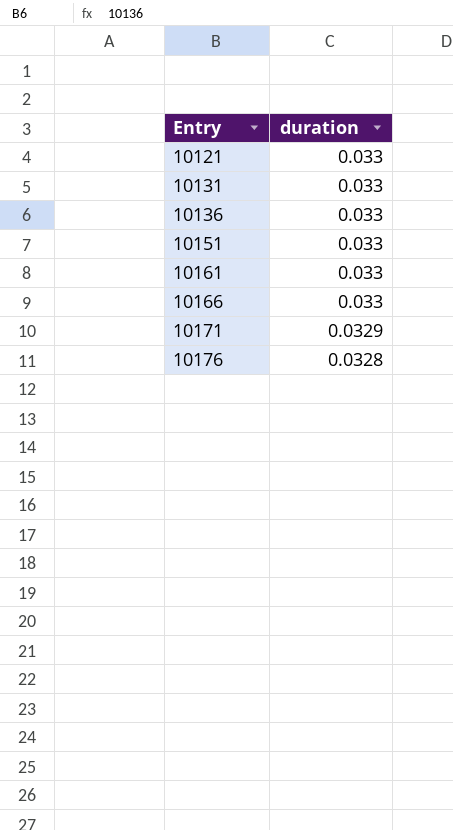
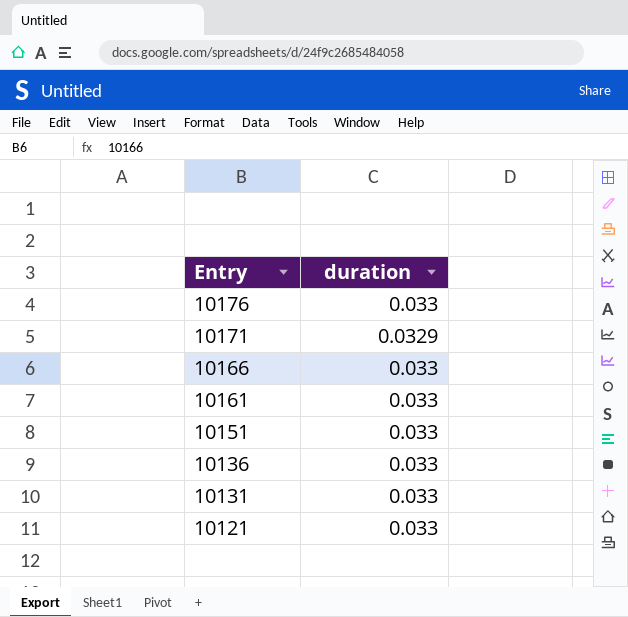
row order: Entry ascending -> Entry descending
10176 | duration: 0.0328 -> 0.033

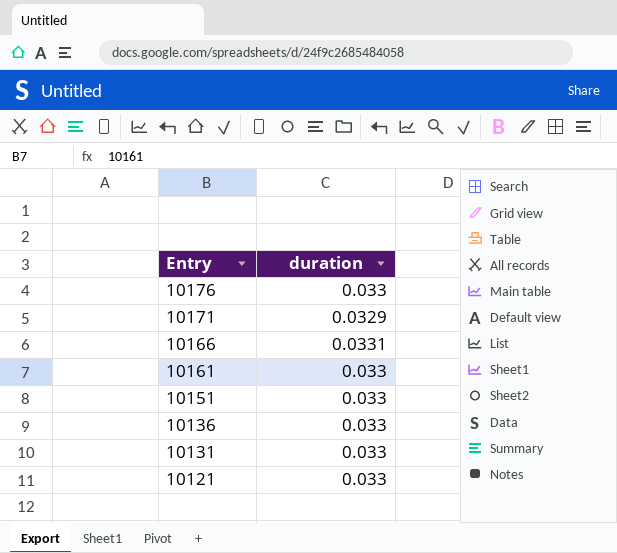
10166 | duration: 0.033 -> 0.0331

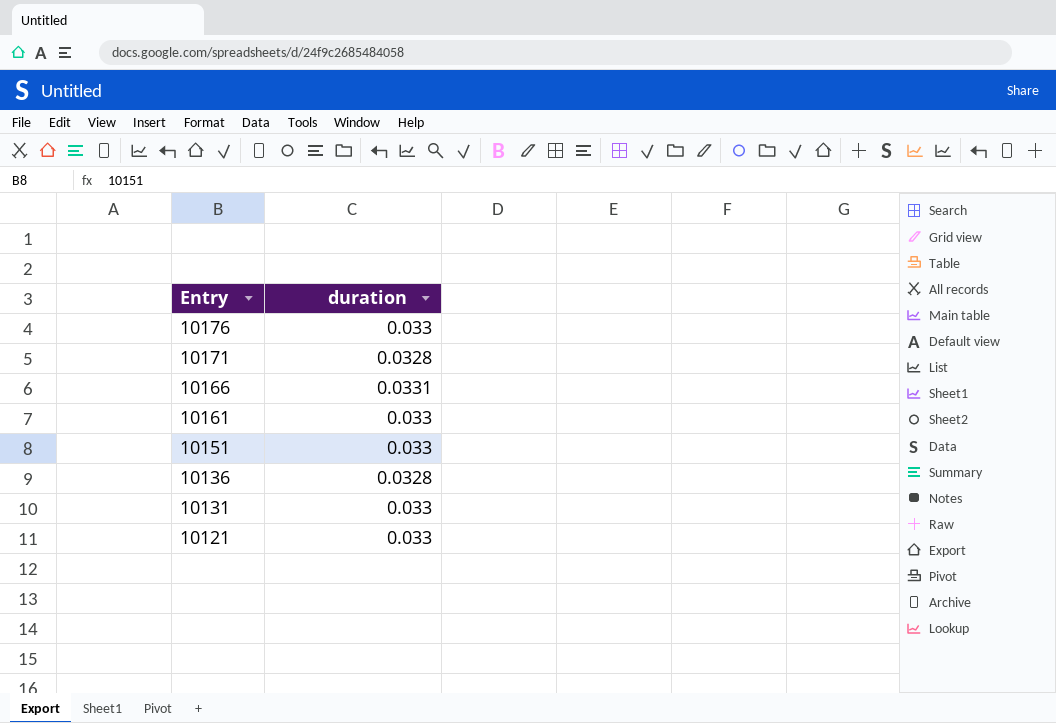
10171 | duration: 0.0329 -> 0.0328
10136 | duration: 0.033 -> 0.0328

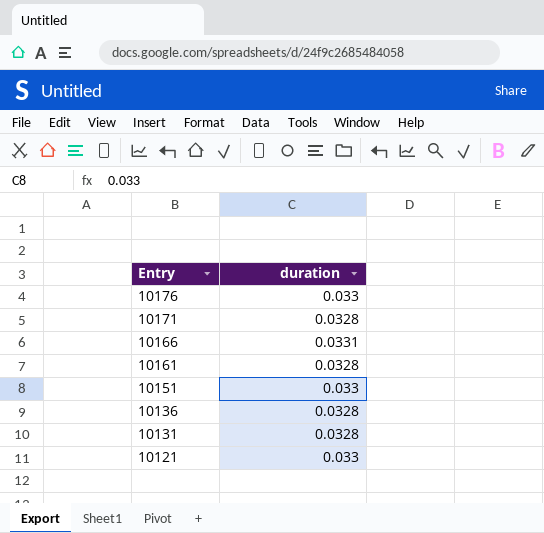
10161 | duration: 0.033 -> 0.0328
10131 | duration: 0.033 -> 0.0328

